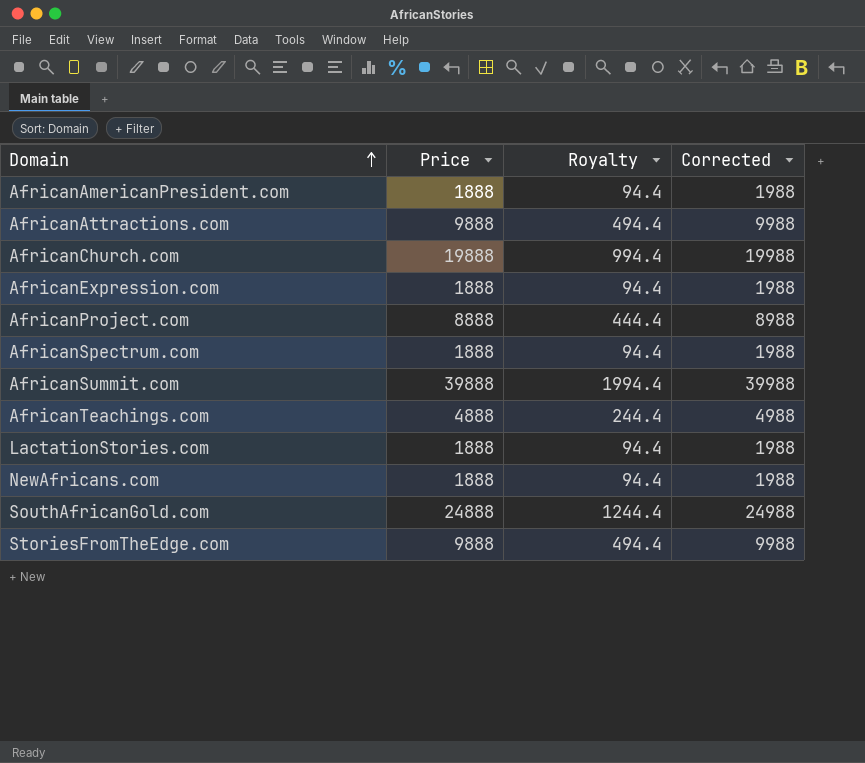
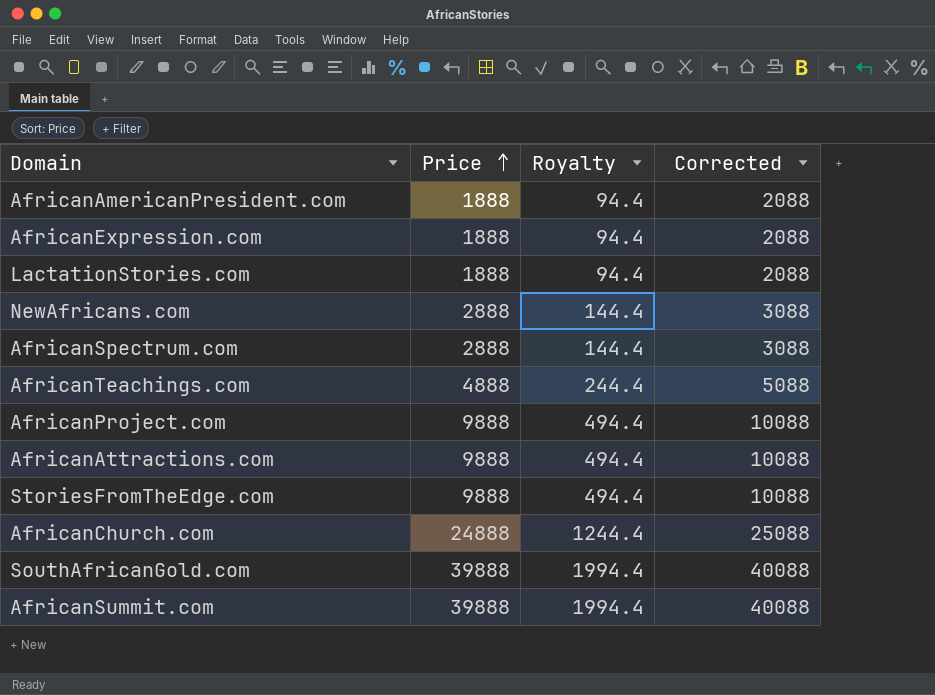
row order: Domain ascending -> Price ascending
column Corrected | formula: [Price] + 100 -> [Price] + 200
NewAfricans.com | Price: 1888 -> 2888
NewAfricans.com | Royalty: 94.4 -> 144.4
AfricanSpectrum.com | Price: 1888 -> 2888
AfricanSpectrum.com | Royalty: 94.4 -> 144.4
AfricanProject.com | Price: 8888 -> 9888
AfricanProject.com | Royalty: 444.4 -> 494.4
AfricanChurch.com | Price: 19888 -> 24888
AfricanChurch.com | Royalty: 994.4 -> 1244.4
SouthAfricanGold.com | Price: 24888 -> 39888
SouthAfricanGold.com | Royalty: 1244.4 -> 1994.4

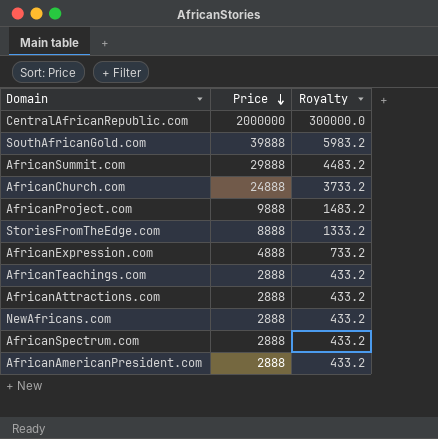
row order: Price ascending -> Price descending
column Corrected | formula: [Price] + 200 -> none
column Royalty | formula: [Price] * 0.05 -> [Price] * 0.15
row LactationStories.com: 1888 | 94.4 | 2088 -> none
row CentralAfricanRepublic.com: none -> 2000000 | 300000.0
AfricanSummit.com | Price: 39888 -> 29888
StoriesFromTheEdge.com | Price: 9888 -> 8888
AfricanExpression.com | Price: 1888 -> 4888
AfricanTeachings.com | Price: 4888 -> 2888
AfricanAttractions.com | Price: 9888 -> 2888
AfricanAmericanPresident.com | Price: 1888 -> 2888

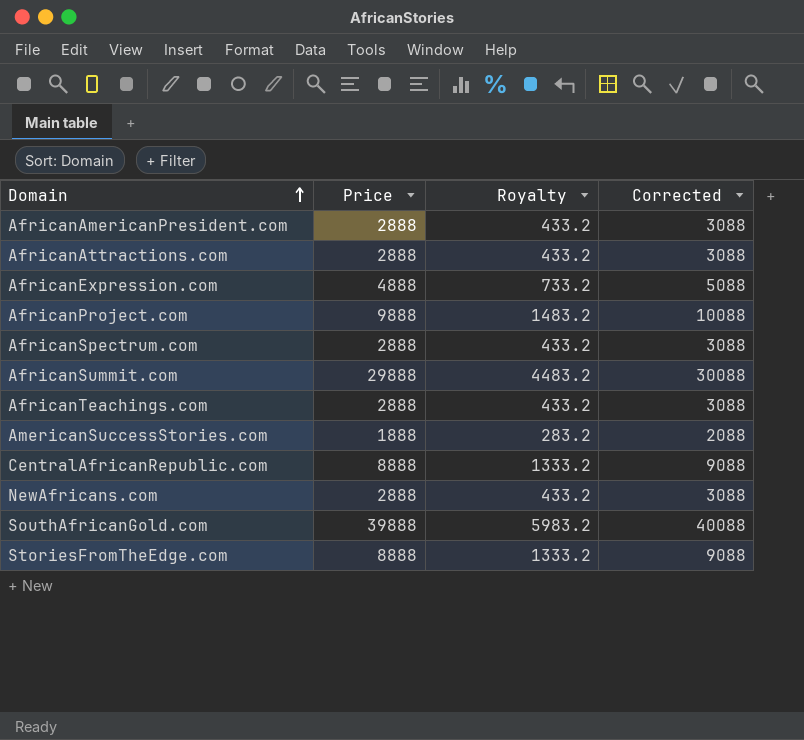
row order: Price descending -> Domain ascending
column Corrected | formula: none -> [Price] + 200
row AfricanChurch.com: 24888 | 3733.2 -> none
row AmericanSuccessStories.com: none -> 1888 | 283.2 | 2088
CentralAfricanRepublic.com | Price: 2000000 -> 8888
CentralAfricanRepublic.com | Royalty: 300000.0 -> 1333.2

